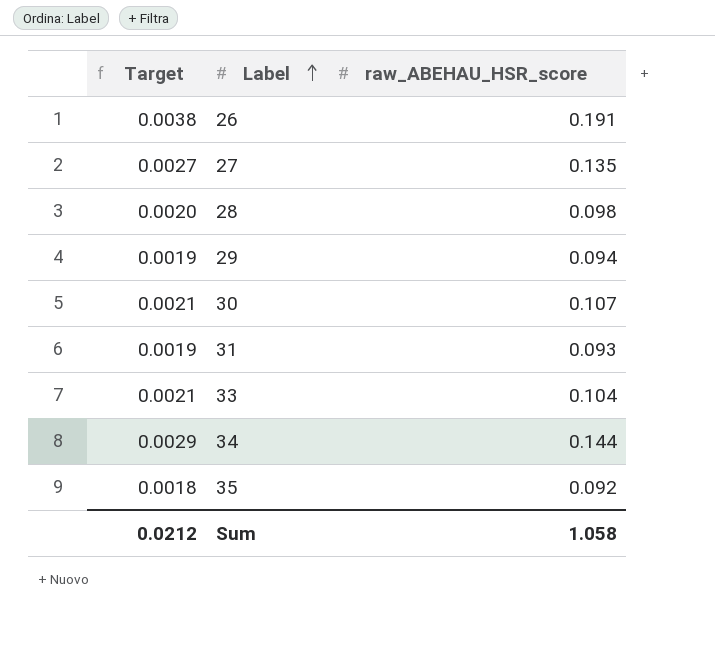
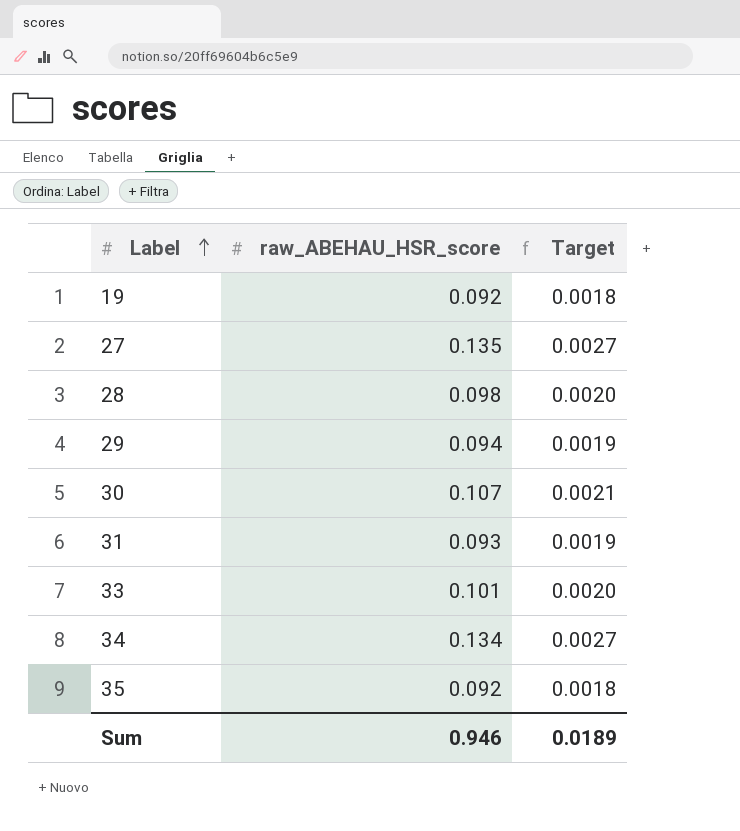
column Target | position: 1 -> 3
row 26: 0.0038 | 0.191 -> none
row 19: none -> 0.092 | 0.0018
33 | raw_ABEHAU_HSR_score: 0.104 -> 0.101
33 | Target: 0.0021 -> 0.0020
34 | raw_ABEHAU_HSR_score: 0.144 -> 0.134
34 | Target: 0.0029 -> 0.0027
Sum | raw_ABEHAU_HSR_score: 1.058 -> 0.946
Sum | Target: 0.0212 -> 0.0189

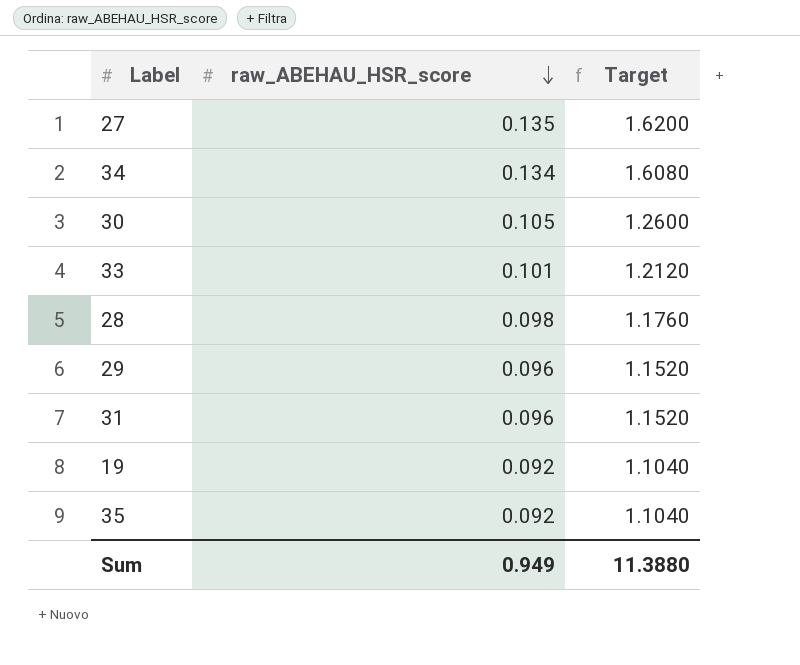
row order: Label ascending -> raw_ABEHAU_HSR_score descending
column Target | formula: [raw_ABEHAU_HSR_score] * 0.02 -> [raw_ABEHAU_HSR_score] * 12
30 | raw_ABEHAU_HSR_score: 0.107 -> 0.105
29 | raw_ABEHAU_HSR_score: 0.094 -> 0.096
31 | raw_ABEHAU_HSR_score: 0.093 -> 0.096
Sum | raw_ABEHAU_HSR_score: 0.946 -> 0.949
Sum | Target: 0.0189 -> 11.3880

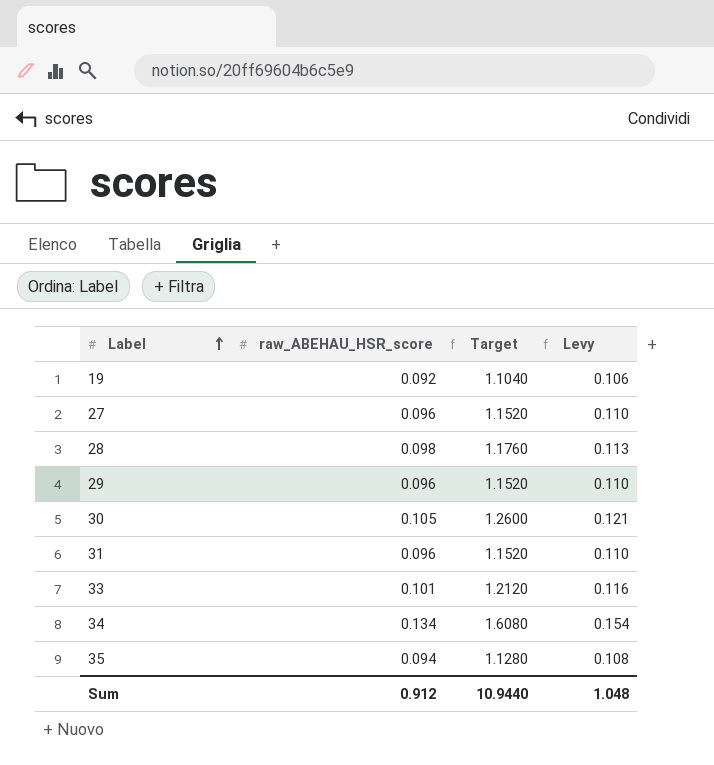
row order: raw_ABEHAU_HSR_score descending -> Label ascending
column Levy | formula: none -> [raw_ABEHAU_HSR_score] * 1.15
27 | raw_ABEHAU_HSR_score: 0.135 -> 0.096
27 | Target: 1.6200 -> 1.1520
35 | raw_ABEHAU_HSR_score: 0.092 -> 0.094
35 | Target: 1.1040 -> 1.1280
Sum | raw_ABEHAU_HSR_score: 0.949 -> 0.912
Sum | Target: 11.3880 -> 10.9440

